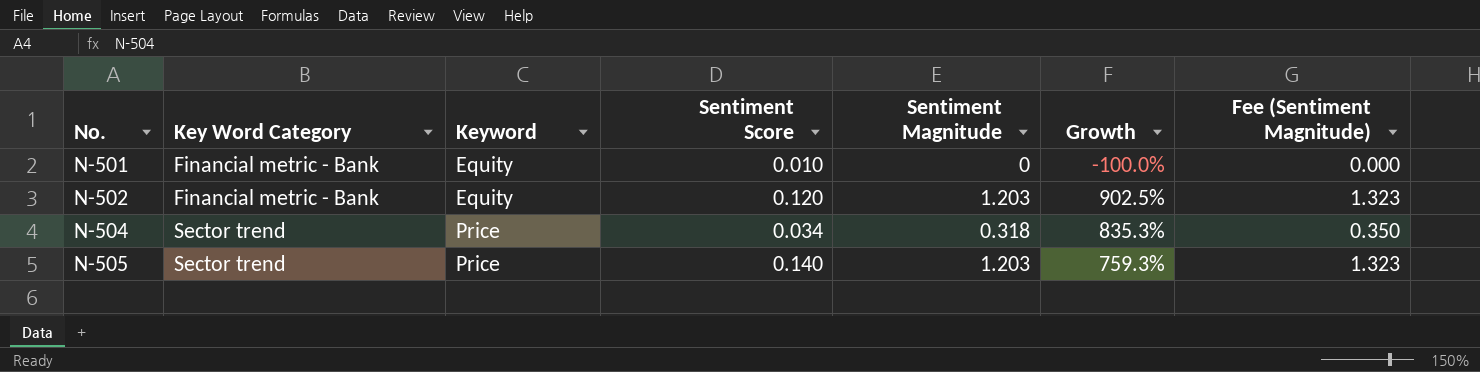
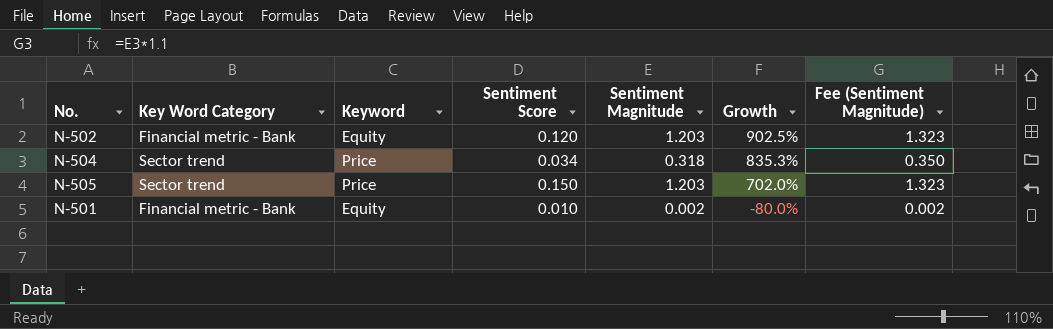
row order: No. ascending -> Growth descending
N-505 | Sentiment Score: 0.140 -> 0.150
N-505 | Growth: 759.3% -> 702.0%
N-501 | Sentiment Magnitude: 0 -> 0.002
N-501 | Growth: -100.0% -> -80.0%
N-501 | Fee (Sentiment Magnitude): 0.000 -> 0.002

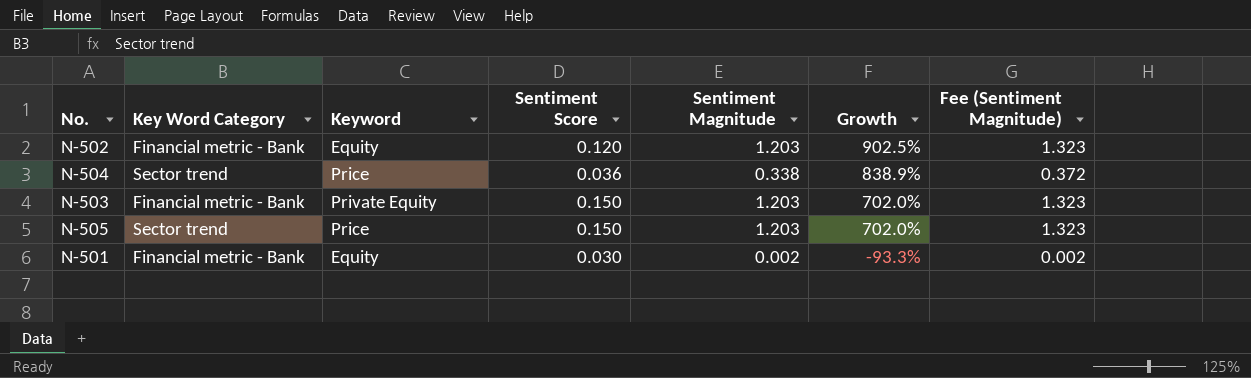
N-504 | Sentiment Score: 0.034 -> 0.036
N-504 | Sentiment Magnitude: 0.318 -> 0.338
N-504 | Growth: 835.3% -> 838.9%
N-504 | Fee (Sentiment Magnitude): 0.350 -> 0.372
row N-503: none -> Financial metric - Bank | Private Equity | 0.150 | 1.203 | 702.0% | 1.323
N-501 | Sentiment Score: 0.010 -> 0.030
N-501 | Growth: -80.0% -> -93.3%

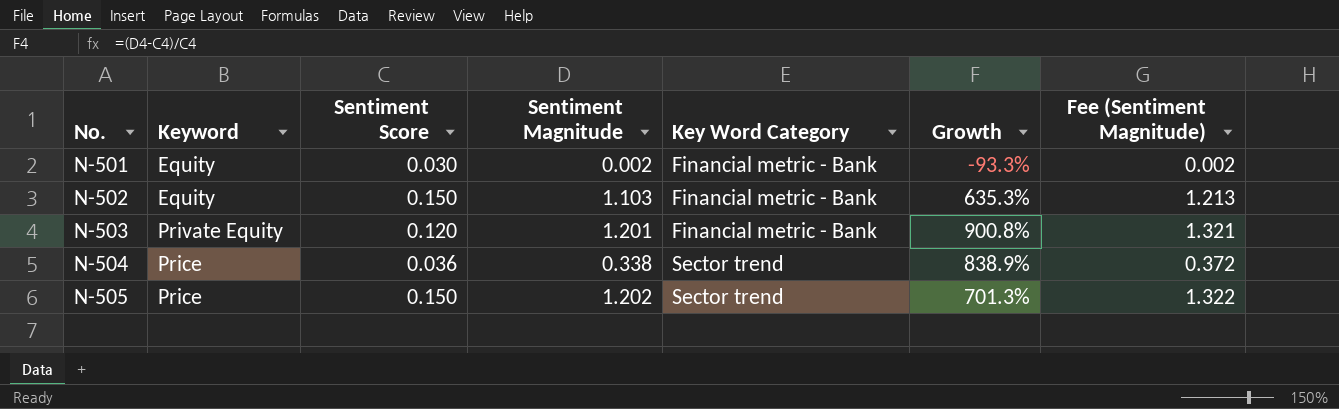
row order: Growth descending -> No. ascending
column Key Word Category | position: 2 -> 5
N-502 | Sentiment Score: 0.120 -> 0.150
N-502 | Sentiment Magnitude: 1.203 -> 1.103
N-502 | Growth: 902.5% -> 635.3%
N-502 | Fee (Sentiment Magnitude): 1.323 -> 1.213
N-503 | Sentiment Score: 0.150 -> 0.120
N-503 | Sentiment Magnitude: 1.203 -> 1.201
N-503 | Growth: 702.0% -> 900.8%
N-503 | Fee (Sentiment Magnitude): 1.323 -> 1.321
N-505 | Sentiment Magnitude: 1.203 -> 1.202
N-505 | Growth: 702.0% -> 701.3%
N-505 | Fee (Sentiment Magnitude): 1.323 -> 1.322

